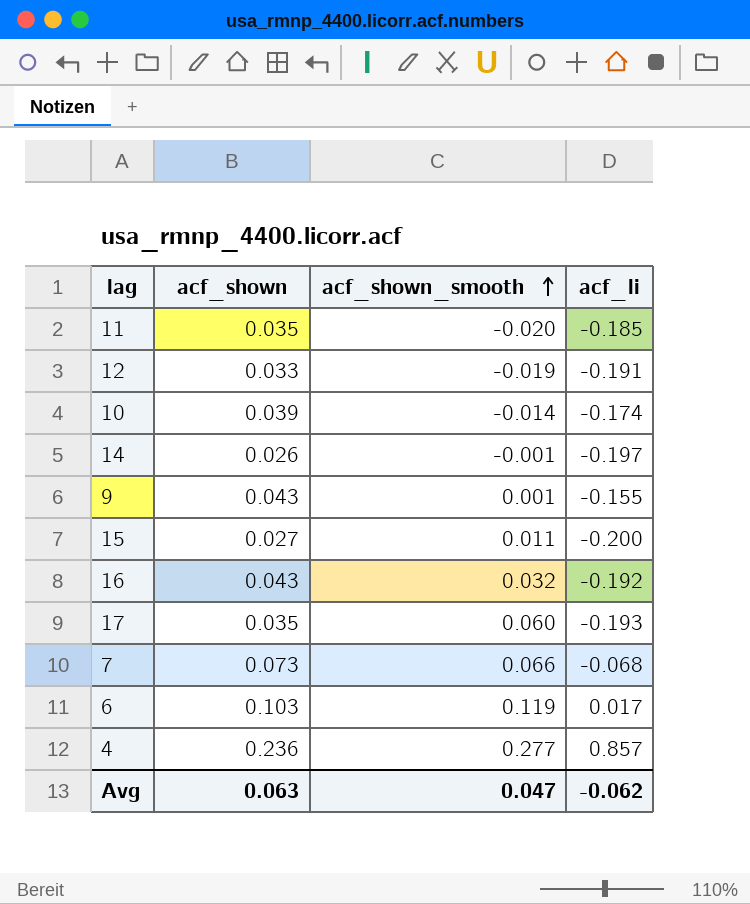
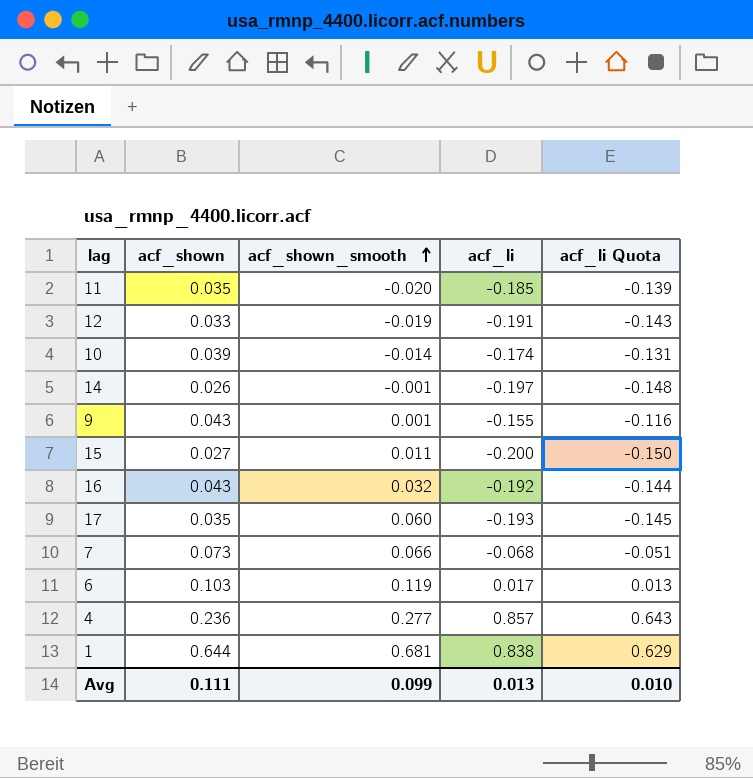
column acf_li Quota | formula: none -> [acf_li] * 0.75
row 1: none -> 0.644 | 0.681 | 0.838 | 0.629
Avg | acf_shown: 0.063 -> 0.111
Avg | acf_shown_smooth: 0.047 -> 0.099
Avg | acf_li: -0.062 -> 0.013

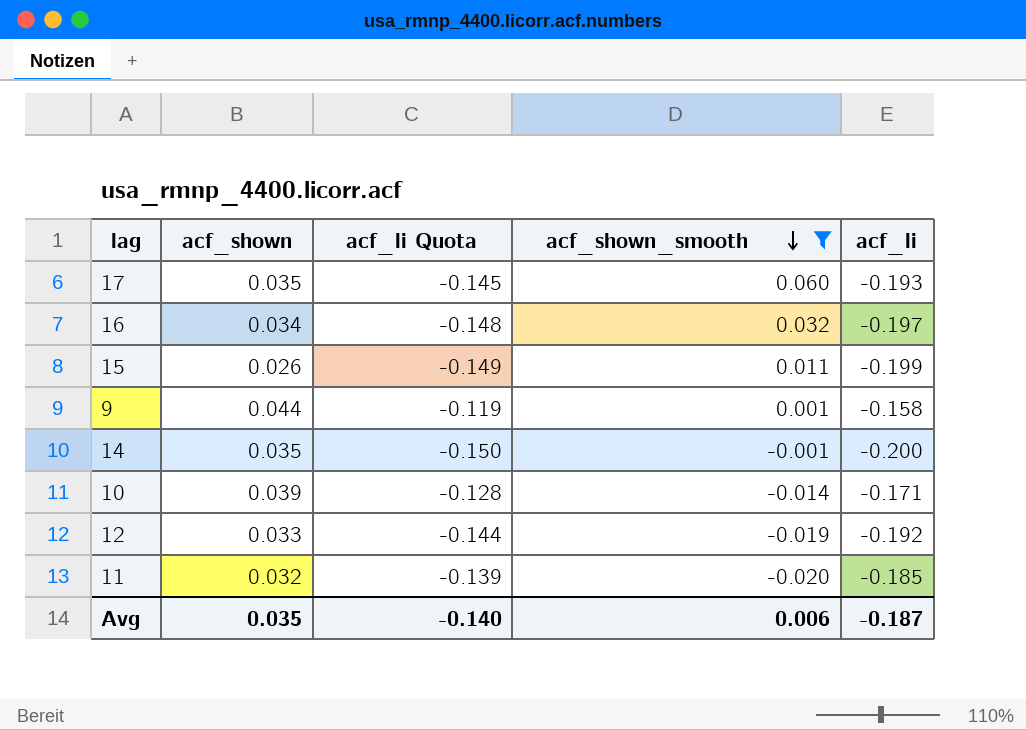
filter: none -> acf_shown_smooth <= 0.060
row order: acf_shown_smooth ascending -> acf_shown_smooth descending
column acf_li Quota | position: 5 -> 3
16 | acf_shown: 0.043 -> 0.034
16 | acf_li Quota: -0.144 -> -0.148
16 | acf_li: -0.192 -> -0.197
15 | acf_shown: 0.027 -> 0.026
15 | acf_li Quota: -0.150 -> -0.149
15 | acf_li: -0.200 -> -0.199
9 | acf_shown: 0.043 -> 0.044
9 | acf_li Quota: -0.116 -> -0.119
9 | acf_li: -0.155 -> -0.158
14 | acf_shown: 0.026 -> 0.035
14 | acf_li Quota: -0.148 -> -0.150
14 | acf_li: -0.197 -> -0.200
10 | acf_li Quota: -0.131 -> -0.128
10 | acf_li: -0.174 -> -0.171
12 | acf_li Quota: -0.143 -> -0.144
12 | acf_li: -0.191 -> -0.192
11 | acf_shown: 0.035 -> 0.032
Avg | acf_shown: 0.111 -> 0.035
Avg | acf_li Quota: 0.010 -> -0.140
Avg | acf_shown_smooth: 0.099 -> 0.006
Avg | acf_li: 0.013 -> -0.187

